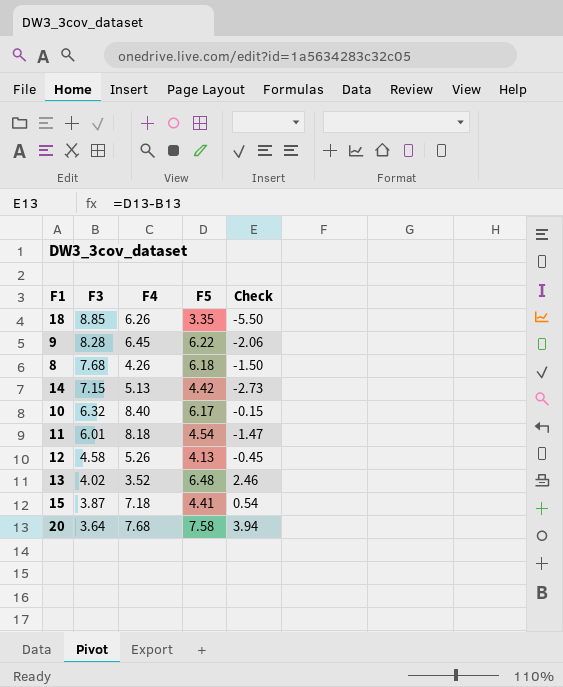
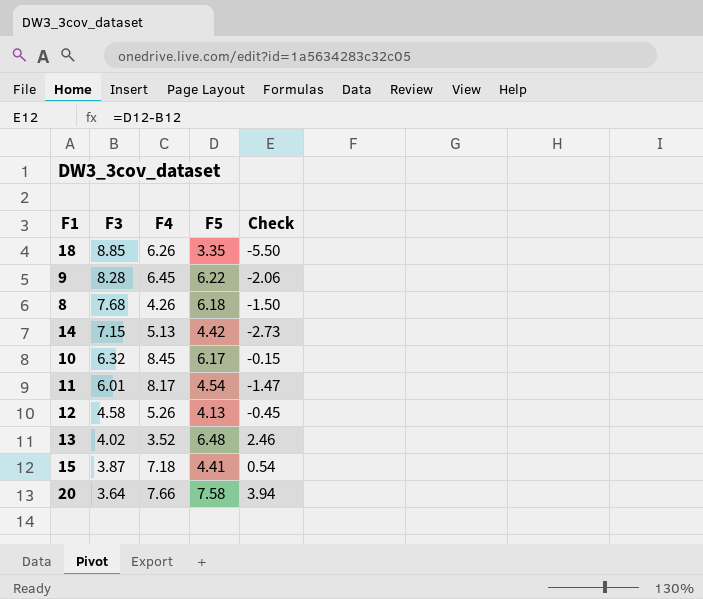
10 | F4: 8.40 -> 8.45
11 | F4: 8.18 -> 8.17
20 | F4: 7.68 -> 7.66

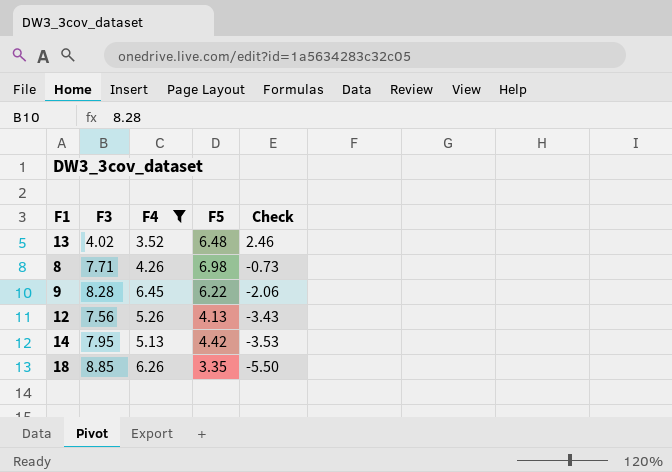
filter: none -> F4 <= 6.45
row order: F3 descending -> Check descending
8 | F3: 7.68 -> 7.71
8 | F5: 6.18 -> 6.98
8 | Check: -1.50 -> -0.73
12 | F3: 4.58 -> 7.56
12 | Check: -0.45 -> -3.43
14 | F3: 7.15 -> 7.95
14 | Check: -2.73 -> -3.53

